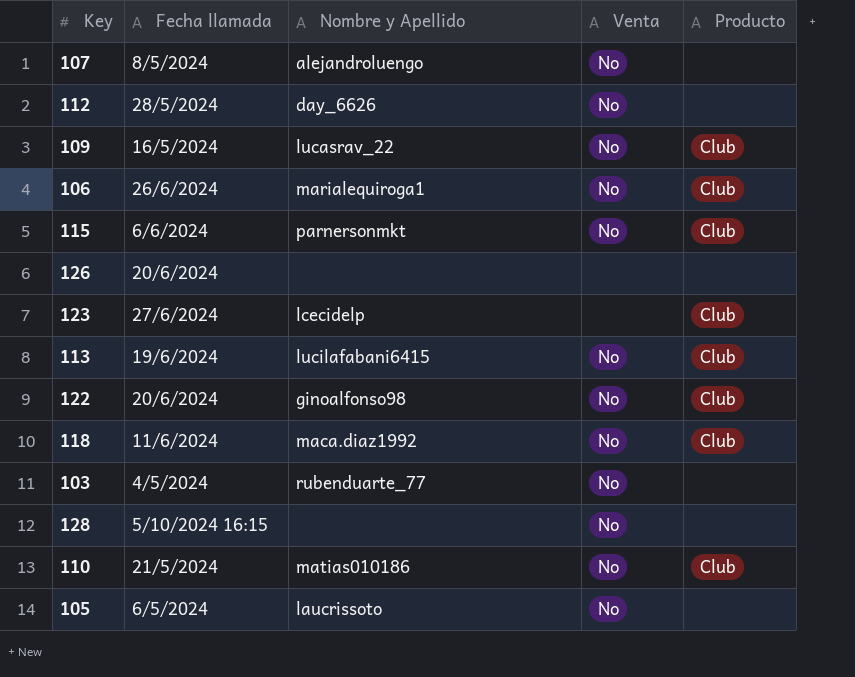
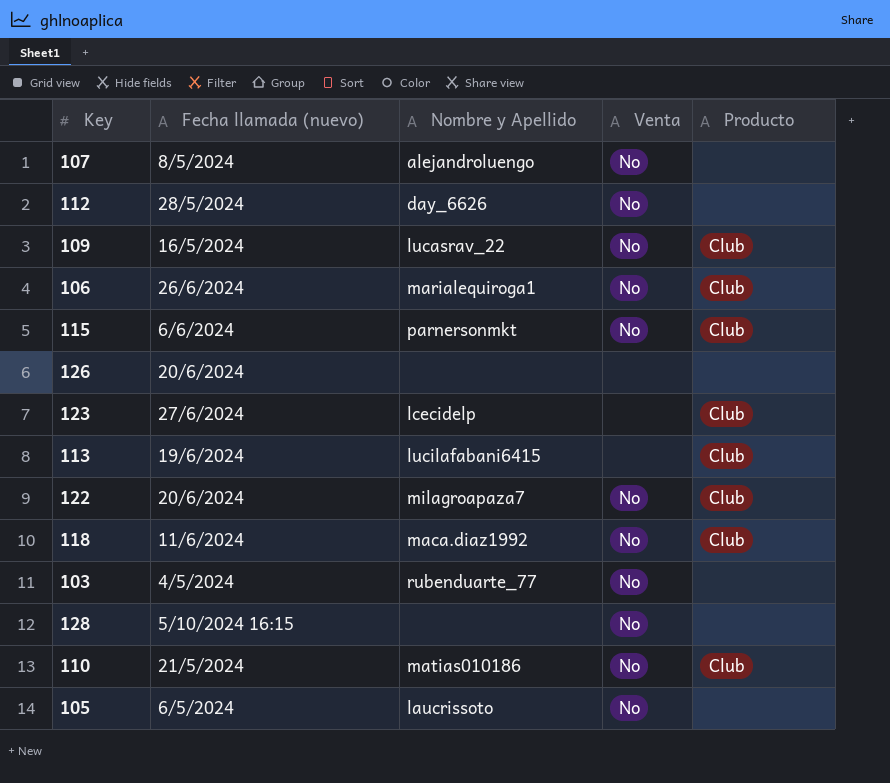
column name: Fecha llamada -> Fecha llamada (nuevo)
113 | Venta: No -> none
122 | Nombre y Apellido: ginoalfonso98 -> milagroapaza7

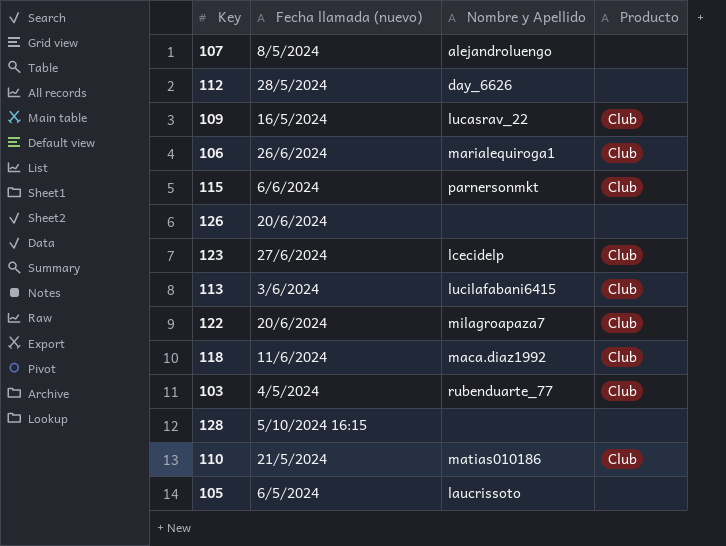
column Venta | position: 4 -> none
113 | Fecha llamada (nuevo): 19/6/2024 -> 3/6/2024
103 | Producto: none -> Club

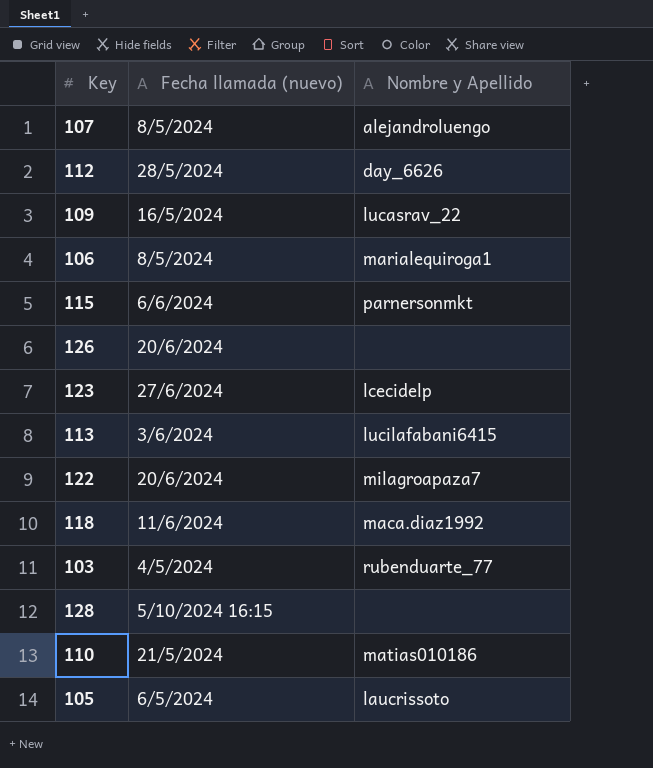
column Producto | position: 4 -> none
106 | Fecha llamada (nuevo): 26/6/2024 -> 8/5/2024

